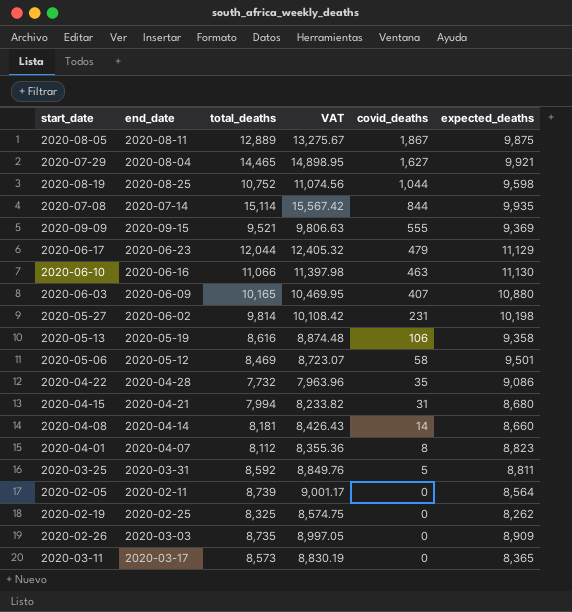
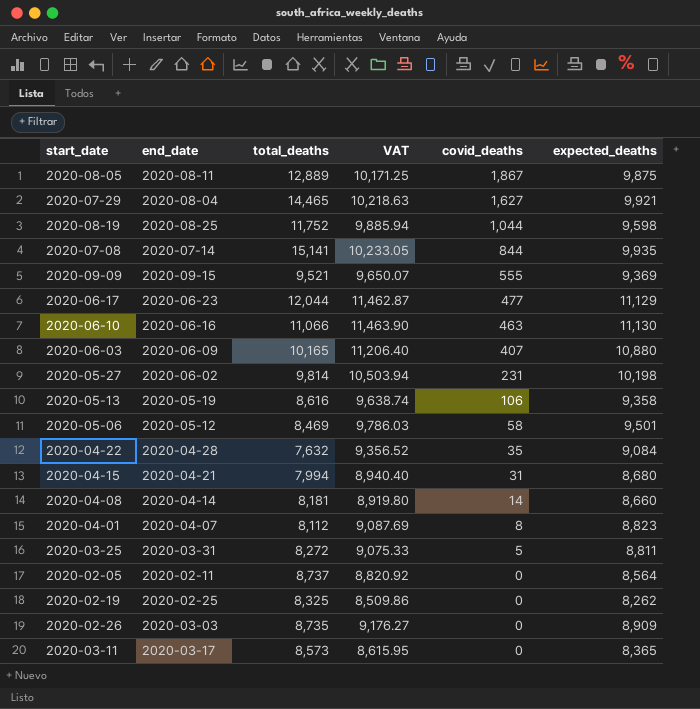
column VAT | formula: [total_deaths] * 1.03 -> [expected_deaths] * 1.03
2020-08-19 | total_deaths: 10,752 -> 11,752
2020-07-08 | total_deaths: 15,114 -> 15,141
2020-06-17 | covid_deaths: 479 -> 477
2020-04-22 | total_deaths: 7,732 -> 7,632
2020-04-22 | expected_deaths: 9,086 -> 9,084
2020-03-25 | total_deaths: 8,592 -> 8,272
2020-02-05 | total_deaths: 8,739 -> 8,737

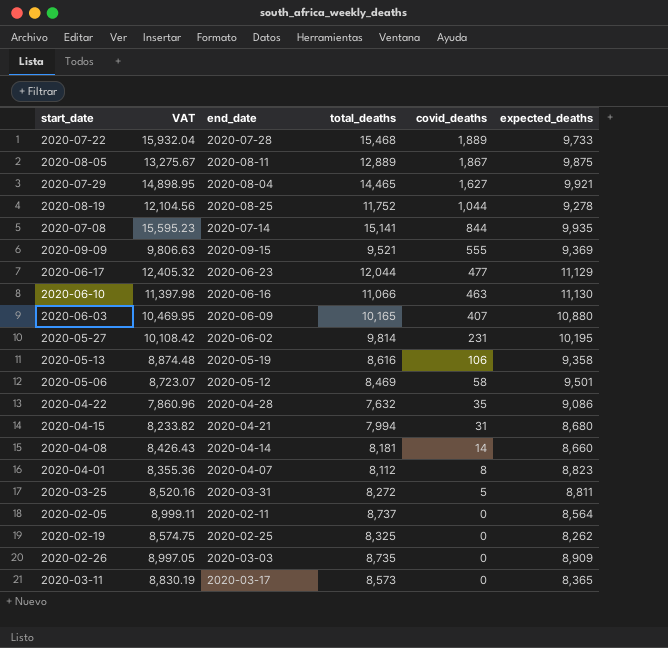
column VAT | formula: [expected_deaths] * 1.03 -> [total_deaths] * 1.03
column VAT | position: 4 -> 2
row 2020-07-22: none -> 15,932.04 | 2020-07-28 | 15,468 | 1,889 | 9,733
2020-08-19 | expected_deaths: 9,598 -> 9,278
2020-05-27 | expected_deaths: 10,198 -> 10,195
2020-04-22 | expected_deaths: 9,084 -> 9,086

